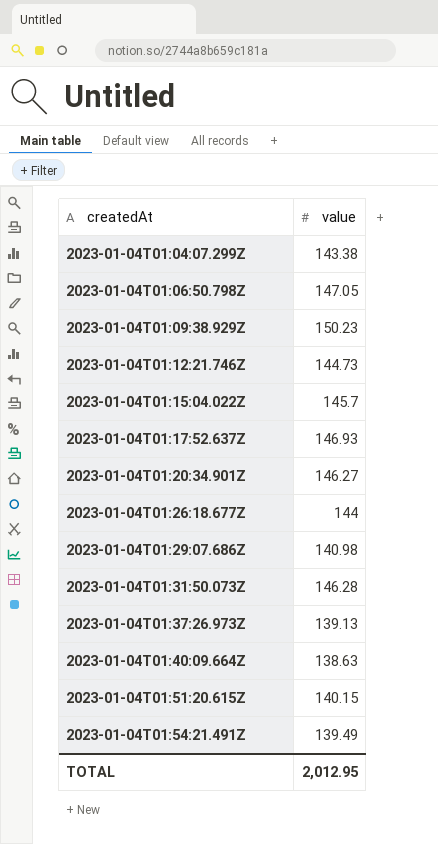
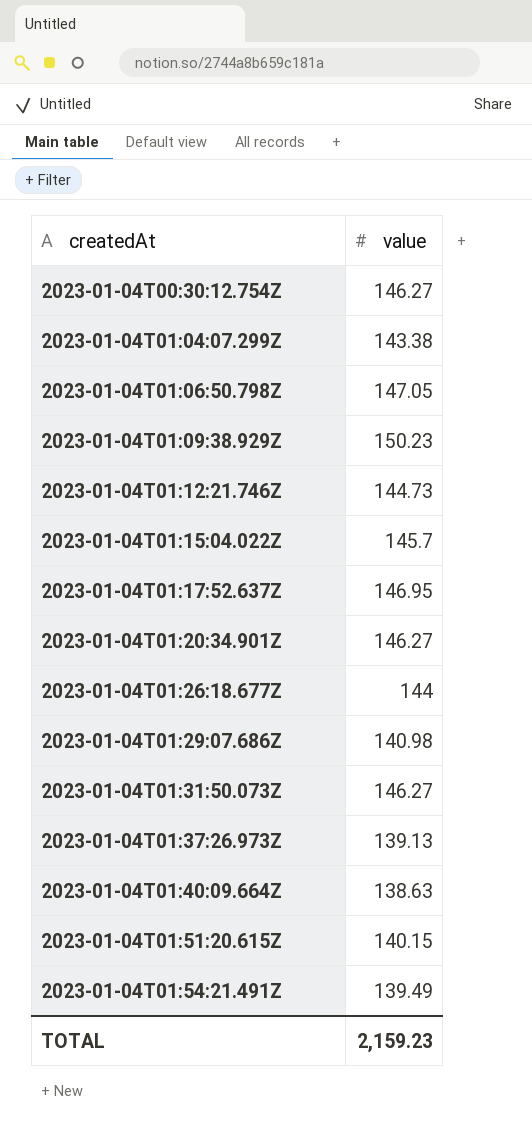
row 2023-01-04T00:30:12.754Z: none -> 146.27
2023-01-04T01:17:52.637Z | value: 146.93 -> 146.95
2023-01-04T01:31:50.073Z | value: 146.28 -> 146.27
TOTAL | value: 2,012.95 -> 2,159.23

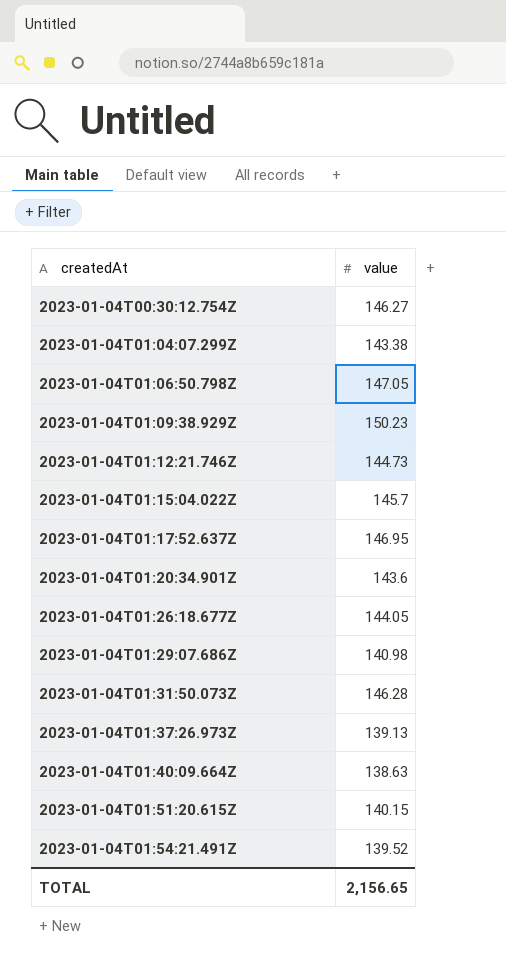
2023-01-04T01:20:34.901Z | value: 146.27 -> 143.6
2023-01-04T01:26:18.677Z | value: 144 -> 144.05
2023-01-04T01:31:50.073Z | value: 146.27 -> 146.28
2023-01-04T01:54:21.491Z | value: 139.49 -> 139.52
TOTAL | value: 2,159.23 -> 2,156.65

